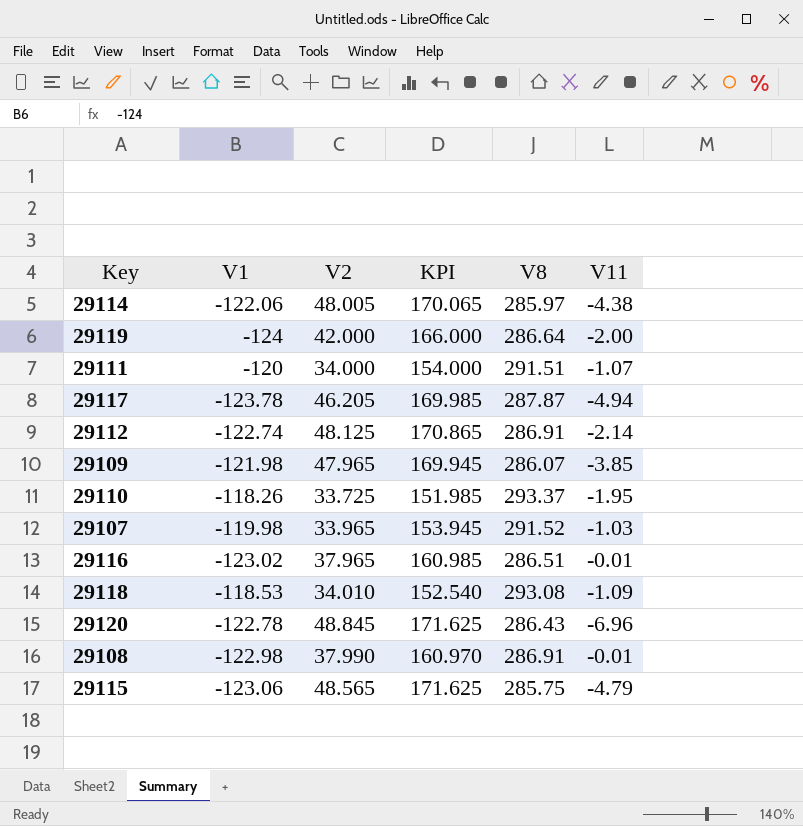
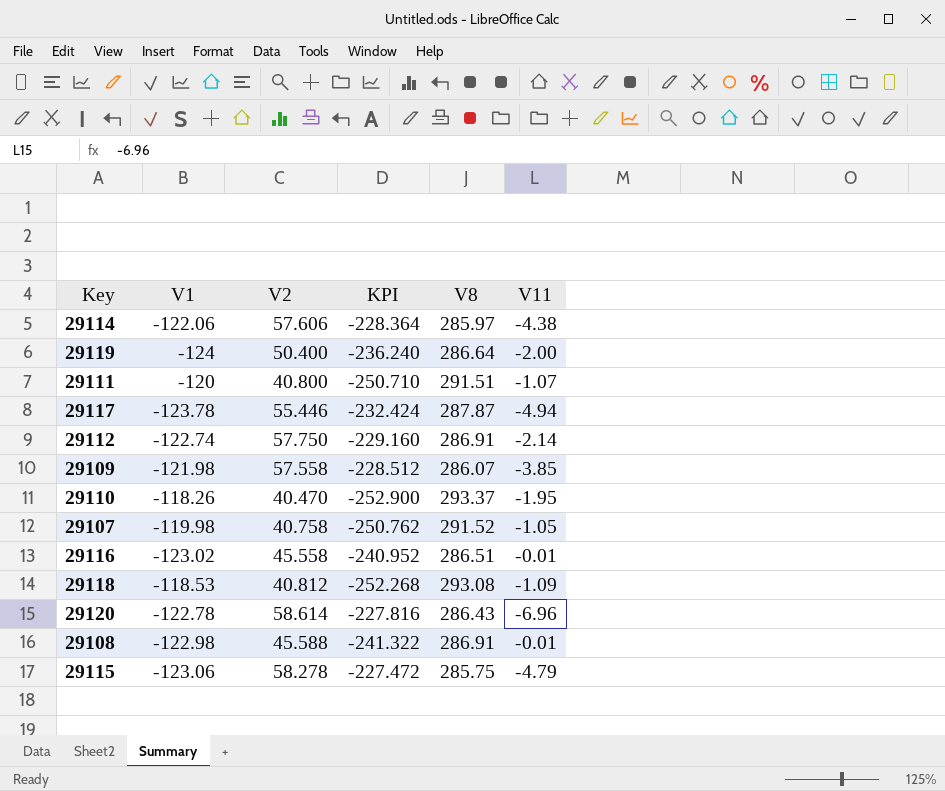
column KPI | formula: [V2] - [V1] -> [V2] - [V8]
29114 | V2: 48.005 -> 57.606
29119 | V2: 42.000 -> 50.400
29111 | V2: 34.000 -> 40.800
29117 | V2: 46.205 -> 55.446
29112 | V2: 48.125 -> 57.750
29109 | V2: 47.965 -> 57.558
29110 | V2: 33.725 -> 40.470
29107 | V2: 33.965 -> 40.758
29107 | V11: -1.03 -> -1.05
29116 | V2: 37.965 -> 45.558
29118 | V2: 34.010 -> 40.812
29120 | V2: 48.845 -> 58.614
29108 | V2: 37.990 -> 45.588
29115 | V2: 48.565 -> 58.278

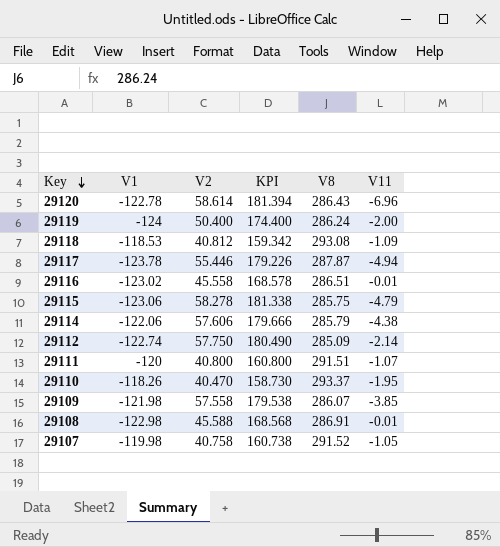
row order: none -> Key descending
column KPI | formula: [V2] - [V8] -> [V2] - [V1]
29119 | V8: 286.64 -> 286.24
29114 | V8: 285.97 -> 285.79
29112 | V8: 286.91 -> 285.09

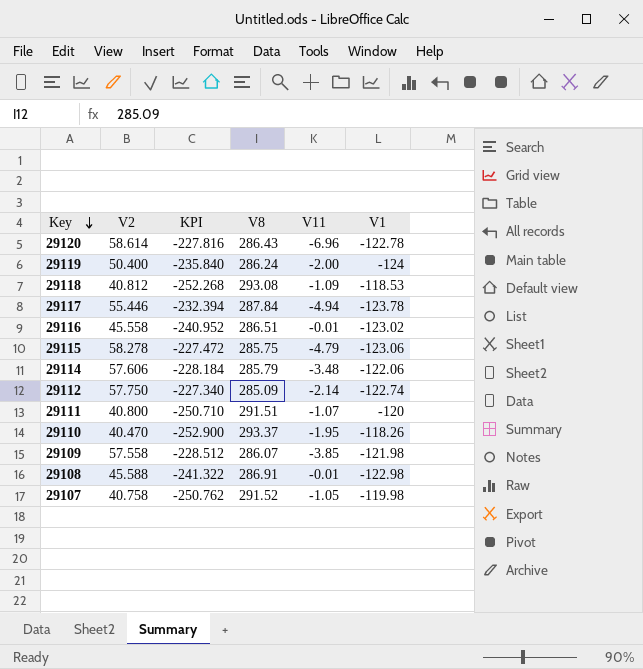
column KPI | formula: [V2] - [V1] -> [V2] - [V8]
column V1 | position: 2 -> 6
29117 | V8: 287.87 -> 287.84
29114 | V11: -4.38 -> -3.48

